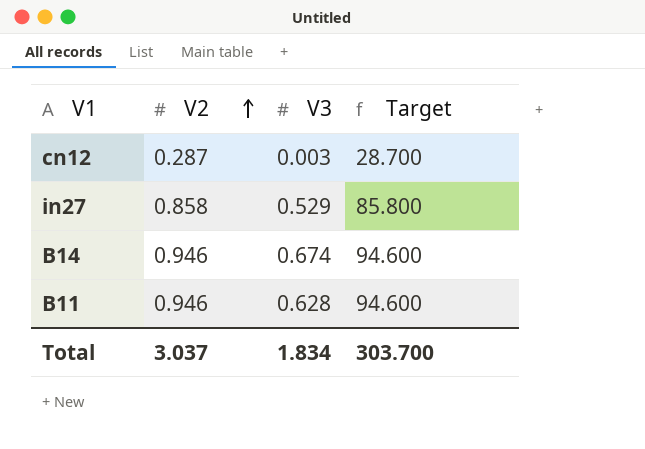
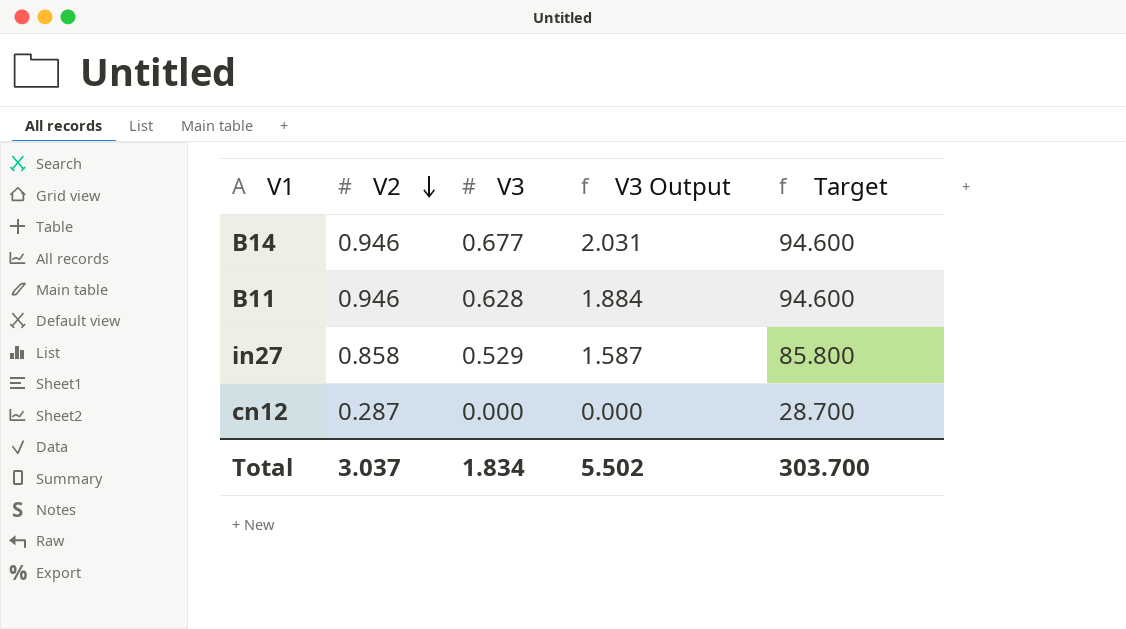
row order: V2 ascending -> V2 descending
column V3 Output | formula: none -> [V3] * 3
B14 | V3: 0.674 -> 0.677
cn12 | V3: 0.003 -> 0.000

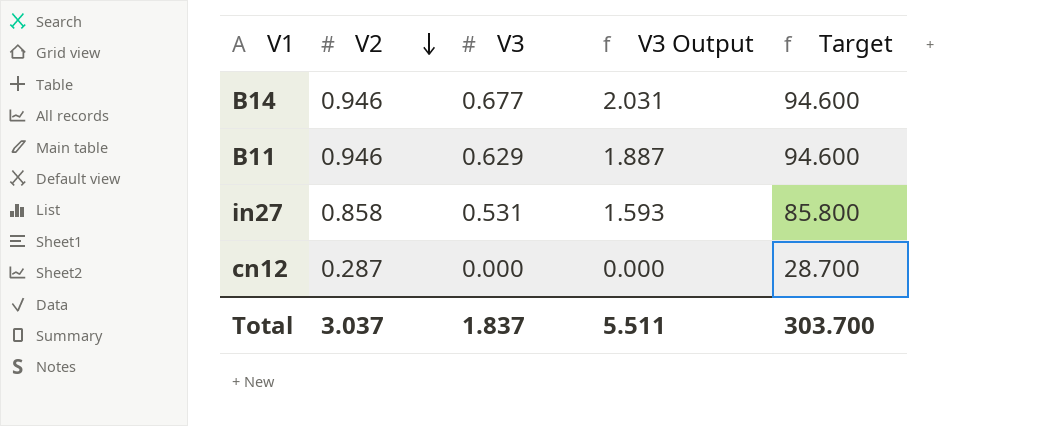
B11 | V3: 0.628 -> 0.629
B11 | V3 Output: 1.884 -> 1.887
in27 | V3: 0.529 -> 0.531
in27 | V3 Output: 1.587 -> 1.593
Total | V3: 1.834 -> 1.837
Total | V3 Output: 5.502 -> 5.511

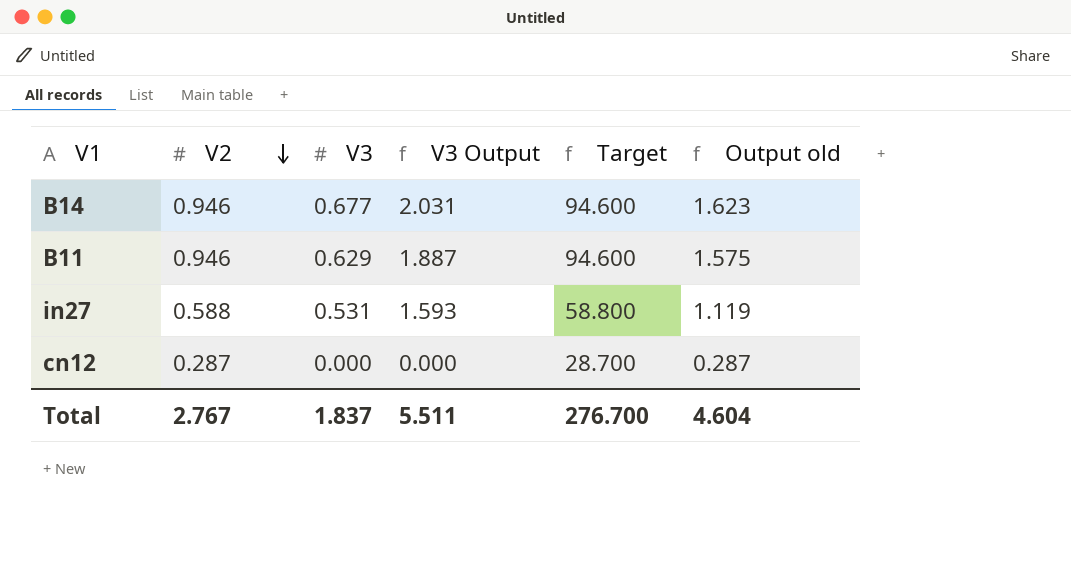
column Output old | formula: none -> [V2] + [V3]
in27 | V2: 0.858 -> 0.588
in27 | Target: 85.800 -> 58.800
Total | V2: 3.037 -> 2.767
Total | Target: 303.700 -> 276.700

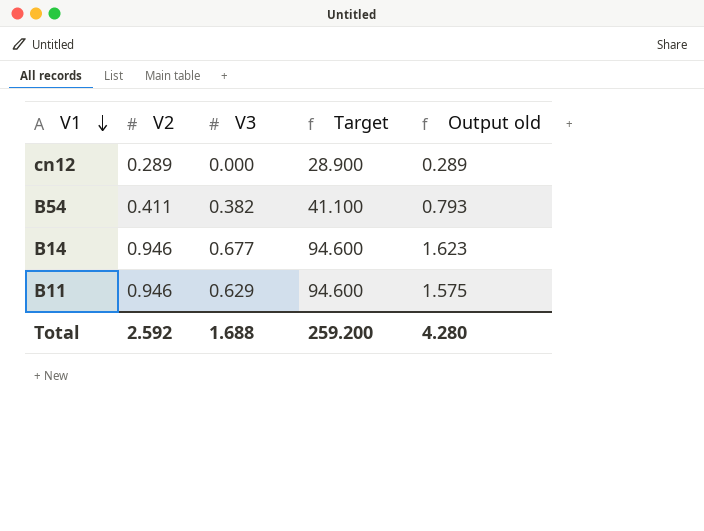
row order: V2 descending -> V1 descending
column V3 Output | formula: [V3] * 3 -> none
row in27: 0.588 | 0.531 | 1.593 | 58.800 | 1.119 -> none
cn12 | V2: 0.287 -> 0.289
cn12 | Target: 28.700 -> 28.900
cn12 | Output old: 0.287 -> 0.289
row B54: none -> 0.411 | 0.382 | 41.100 | 0.793
Total | V2: 2.767 -> 2.592
Total | V3: 1.837 -> 1.688
Total | Target: 276.700 -> 259.200
Total | Output old: 4.604 -> 4.280

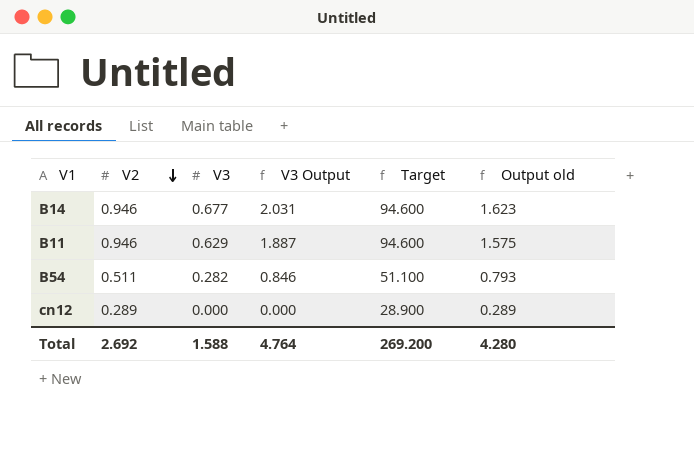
row order: V1 descending -> V2 descending
column V3 Output | formula: none -> [V3] * 3
B54 | V2: 0.411 -> 0.511
B54 | V3: 0.382 -> 0.282
B54 | Target: 41.100 -> 51.100
Total | V2: 2.592 -> 2.692
Total | V3: 1.688 -> 1.588
Total | Target: 259.200 -> 269.200

